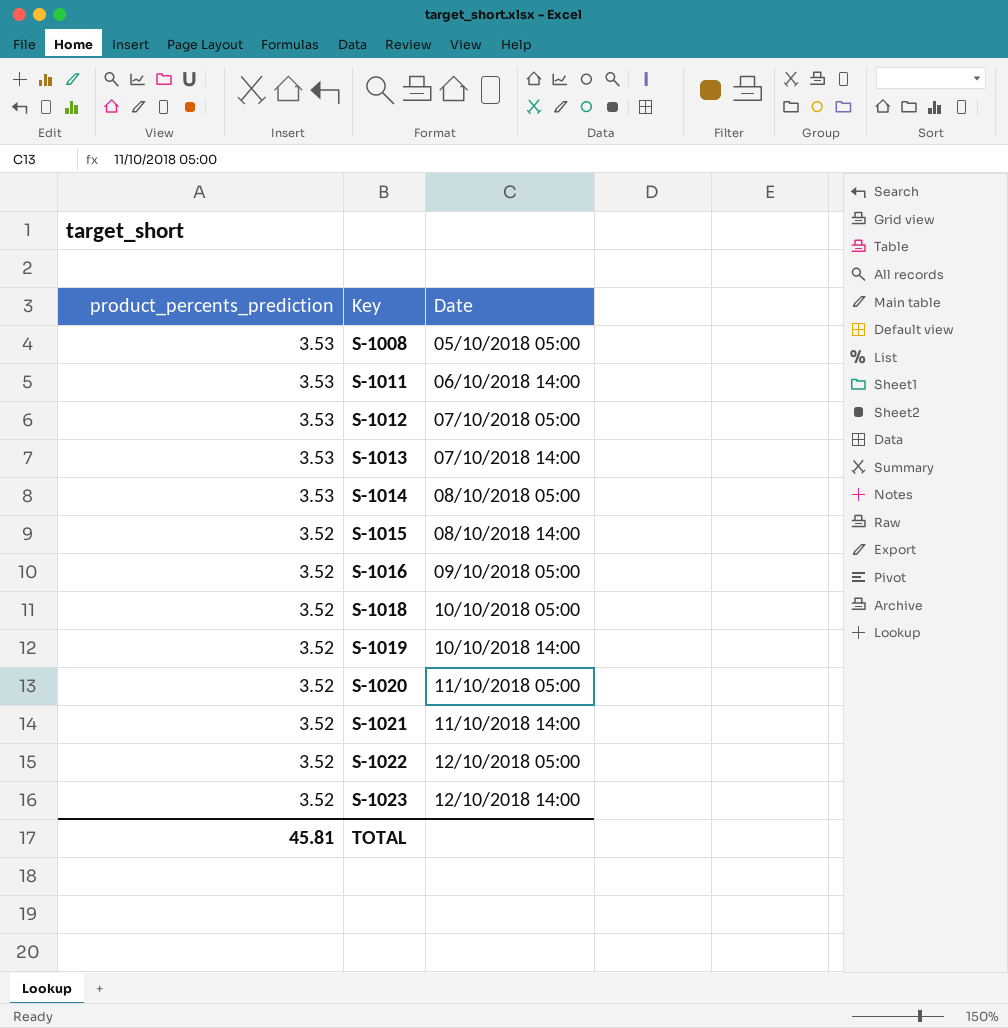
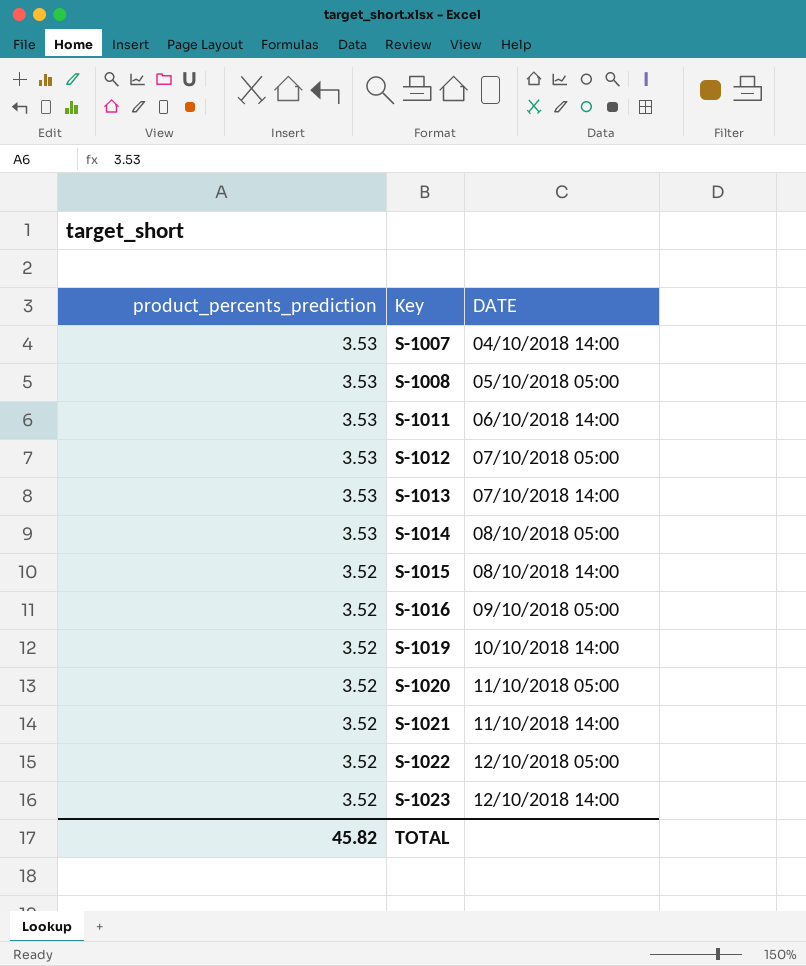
column name: Date -> DATE
row S-1018: 3.52 | 10/10/2018 05:00 -> none
row S-1007: none -> 3.53 | 04/10/2018 14:00
TOTAL | product_percents_prediction: 45.81 -> 45.82

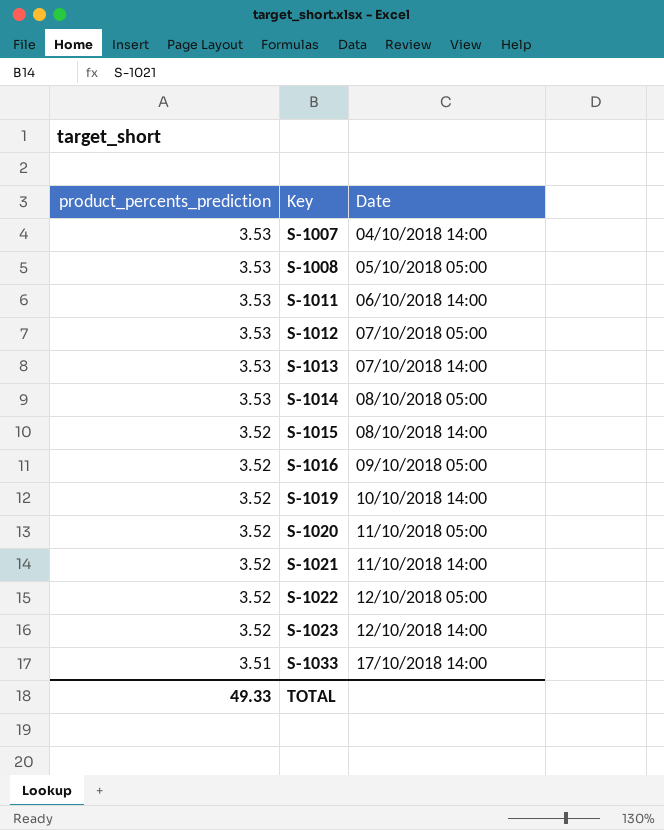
column name: DATE -> Date
row S-1033: none -> 3.51 | 17/10/2018 14:00
TOTAL | product_percents_prediction: 45.82 -> 49.33

